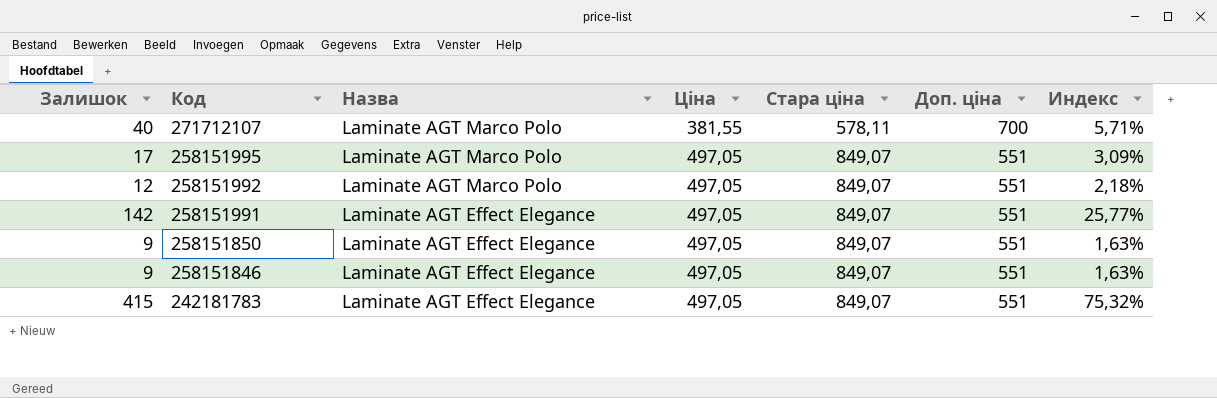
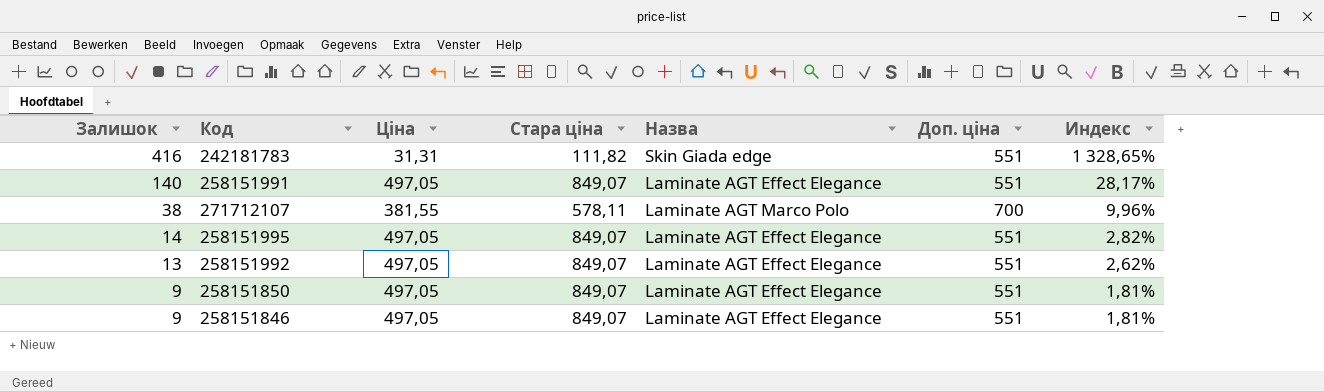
row order: Код descending -> Залишок descending
column Назва | position: 3 -> 5
column Индекс | formula: [Залишок] / [Доп. ціна] -> [Залишок] / [Ціна]
242181783 | Залишок: 415 -> 416
242181783 | Ціна: 497,05 -> 31,31
242181783 | Стара ціна: 849,07 -> 111,82
242181783 | Назва: Laminate AGT Effect Elegance -> Skin Giada edge
258151991 | Залишок: 142 -> 140
271712107 | Залишок: 40 -> 38
258151995 | Залишок: 17 -> 14
258151995 | Назва: Laminate AGT Marco Polo -> Laminate AGT Effect Elegance
258151992 | Залишок: 12 -> 13
258151992 | Назва: Laminate AGT Marco Polo -> Laminate AGT Effect Elegance

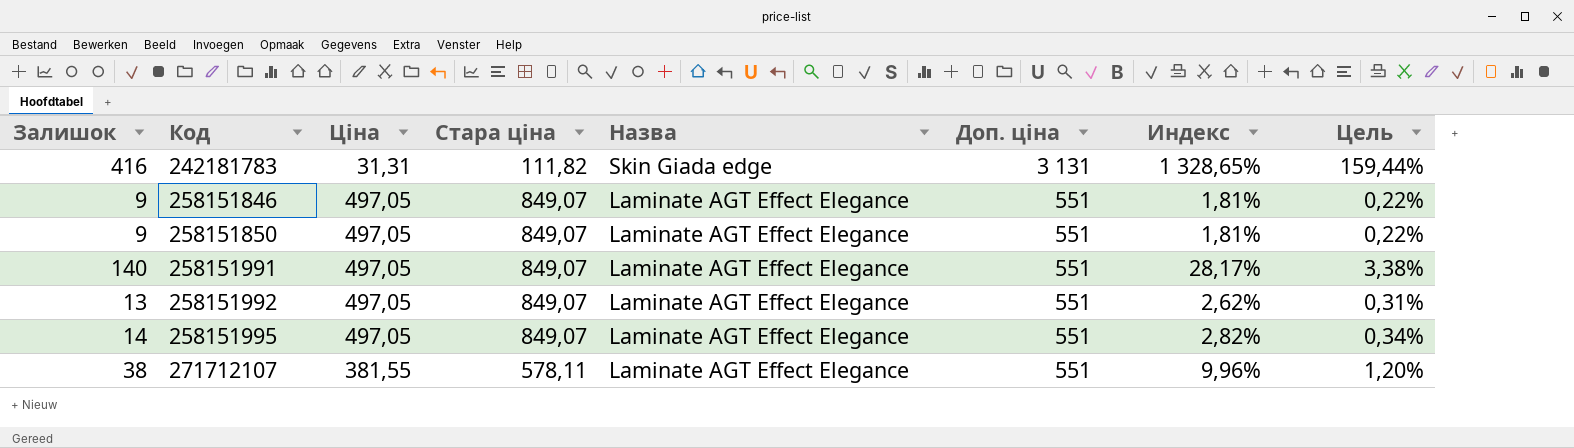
row order: Залишок descending -> Код ascending
column Цель | formula: none -> [Индекс] * 0,12
242181783 | Доп. ціна: 551 -> 3 131
271712107 | Назва: Laminate AGT Marco Polo -> Laminate AGT Effect Elegance
271712107 | Доп. ціна: 700 -> 551

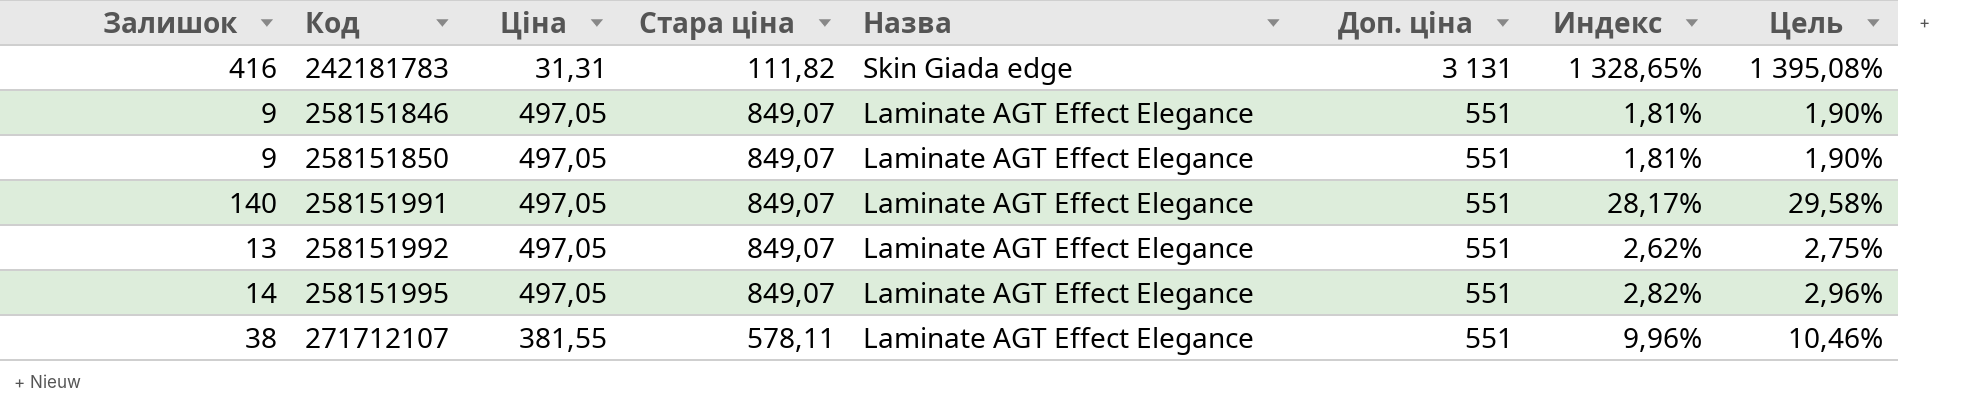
column Цель | formula: [Индекс] * 0,12 -> [Индекс] * 1,05

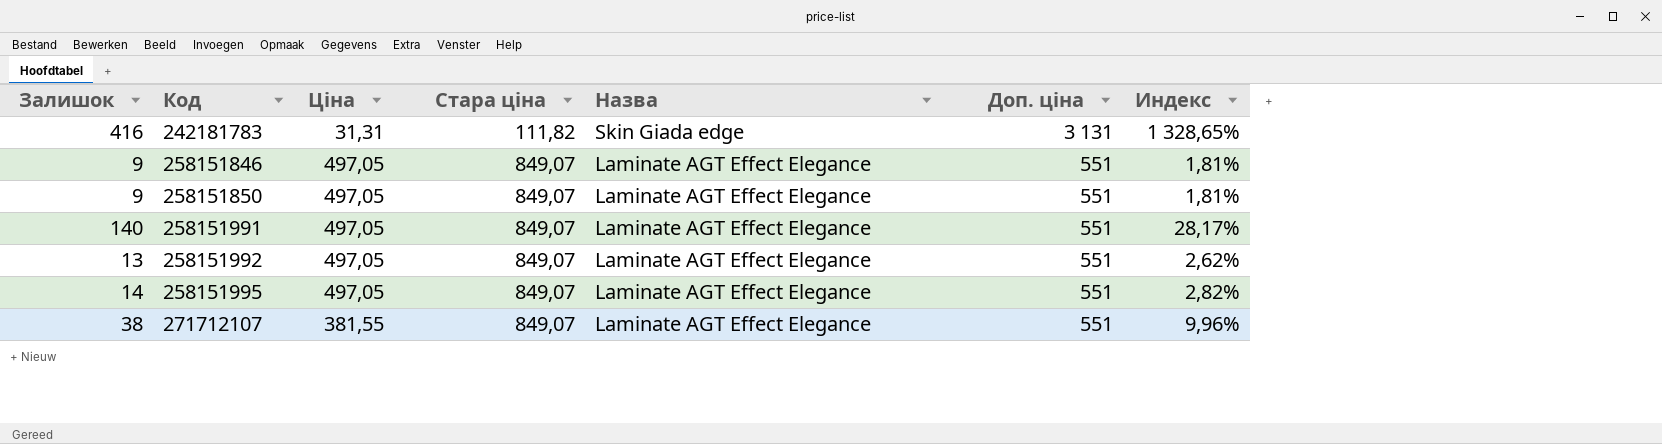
column Цель | formula: [Индекс] * 1,05 -> none
271712107 | Стара ціна: 578,11 -> 849,07

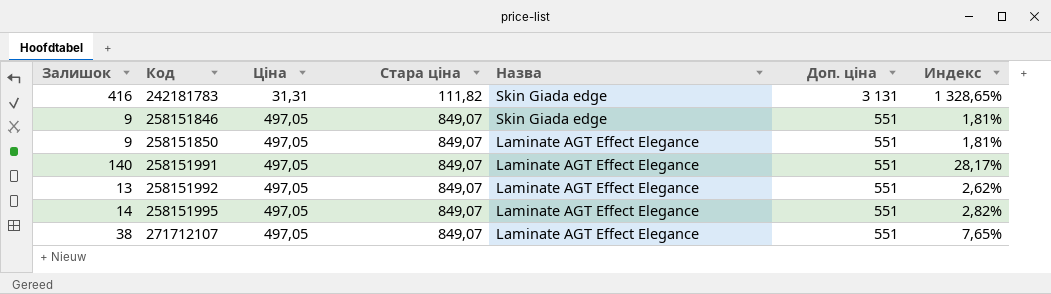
258151846 | Назва: Laminate AGT Effect Elegance -> Skin Giada edge
271712107 | Ціна: 381,55 -> 497,05
271712107 | Индекс: 9,96% -> 7,65%

